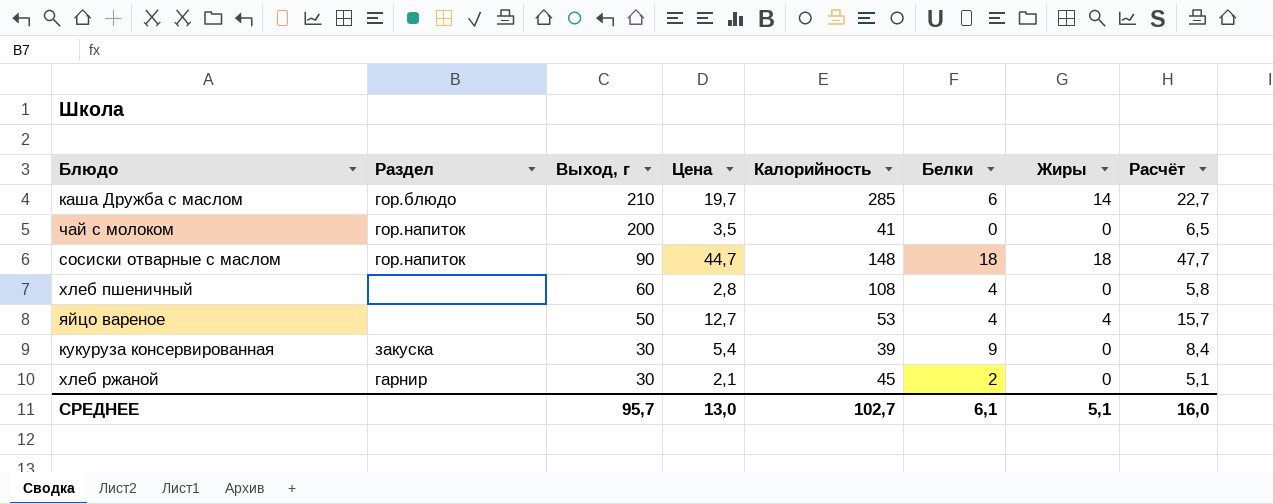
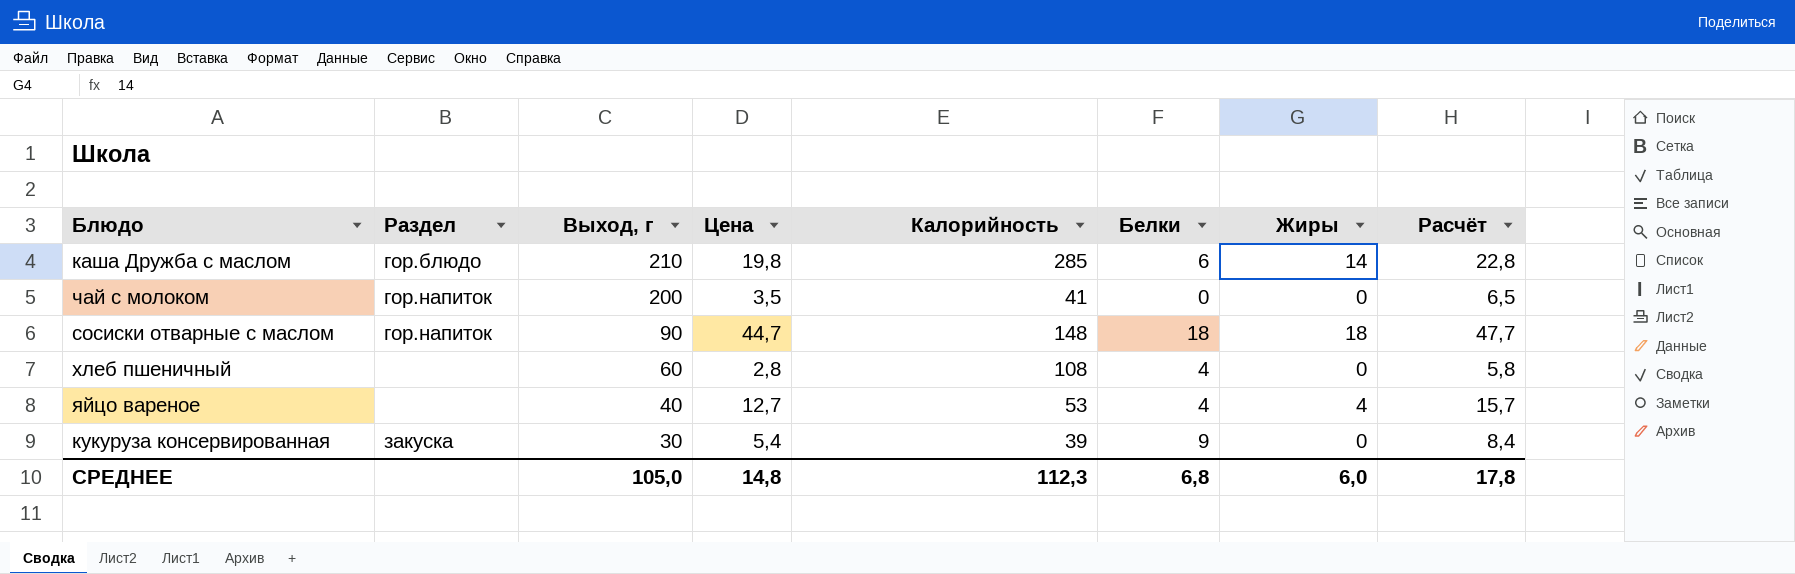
row хлеб ржаной: гарнир | 30 | 2,1 | 45 | 2 | 0 | 5,1 -> none
каша Дружба с маслом | Цена: 19,7 -> 19,8
каша Дружба с маслом | Расчёт: 22,7 -> 22,8
яйцо вареное | Выход, г: 50 -> 40
СРЕДНЕЕ | Выход, г: 95,7 -> 105,0
СРЕДНЕЕ | Цена: 13,0 -> 14,8
СРЕДНЕЕ | Калорийность: 102,7 -> 112,3
СРЕДНЕЕ | Белки: 6,1 -> 6,8
СРЕДНЕЕ | Жиры: 5,1 -> 6,0
СРЕДНЕЕ | Расчёт: 16,0 -> 17,8

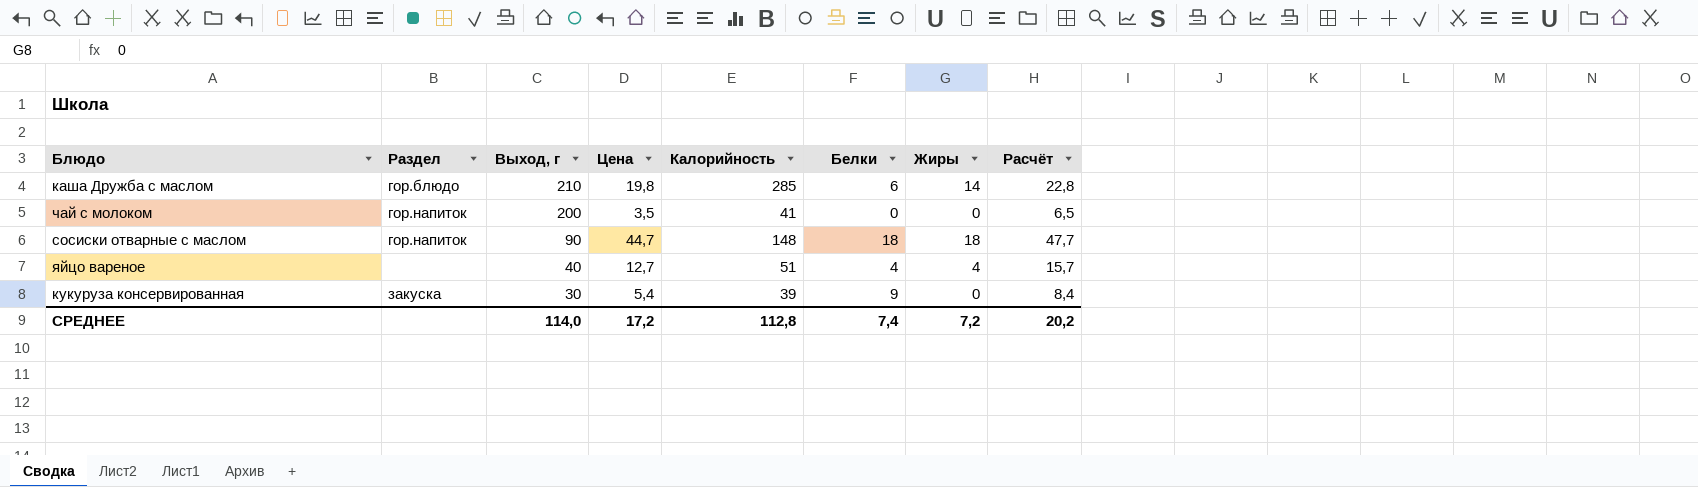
row хлеб пшеничный: none | 60 | 2,8 | 108 | 4 | 0 | 5,8 -> none
яйцо вареное | Калорийность: 53 -> 51
СРЕДНЕЕ | Выход, г: 105,0 -> 114,0
СРЕДНЕЕ | Цена: 14,8 -> 17,2
СРЕДНЕЕ | Калорийность: 112,3 -> 112,8
СРЕДНЕЕ | Белки: 6,8 -> 7,4
СРЕДНЕЕ | Жиры: 6,0 -> 7,2
СРЕДНЕЕ | Расчёт: 17,8 -> 20,2

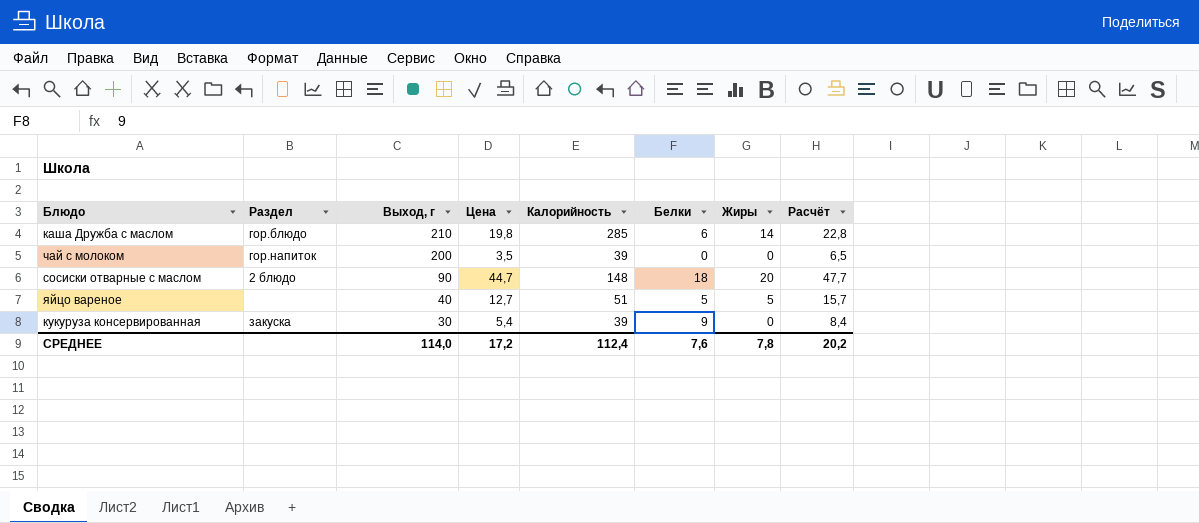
чай с молоком | Калорийность: 41 -> 39
сосиски отварные с маслом | Раздел: гор.напиток -> 2 блюдо
сосиски отварные с маслом | Жиры: 18 -> 20
яйцо вареное | Белки: 4 -> 5
яйцо вареное | Жиры: 4 -> 5
СРЕДНЕЕ | Калорийность: 112,8 -> 112,4
СРЕДНЕЕ | Белки: 7,4 -> 7,6
СРЕДНЕЕ | Жиры: 7,2 -> 7,8

